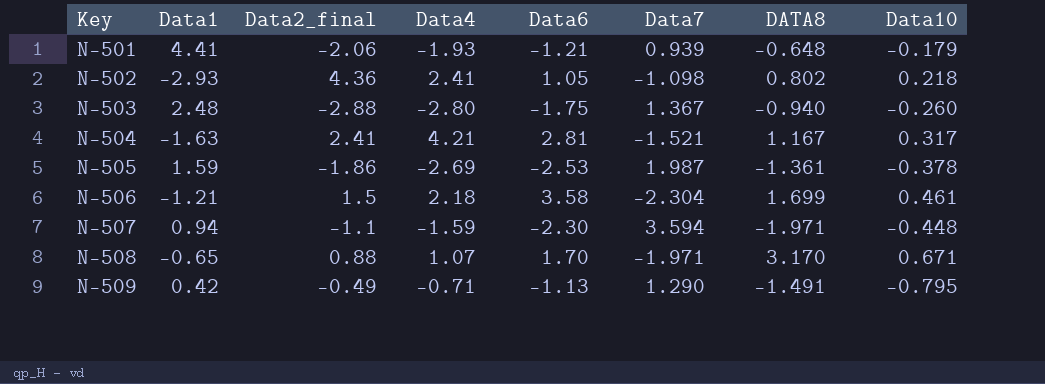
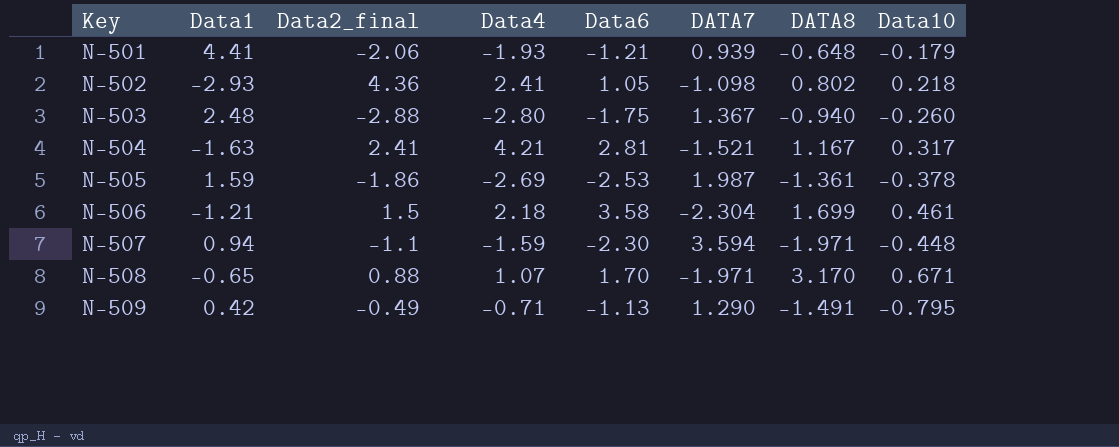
column name: Data7 -> DATA7

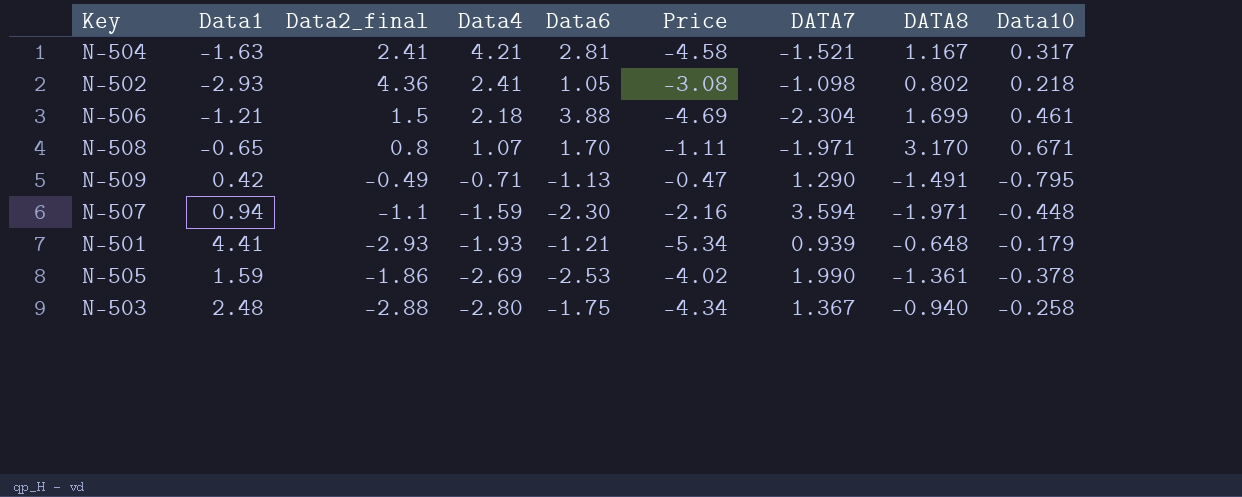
row order: Key ascending -> Data4 descending
column Price | formula: none -> [Data1] * [Data6]
N-506 | Data6: 3.58 -> 3.88
N-508 | Data2_final: 0.88 -> 0.8
N-501 | Data2_final: -2.06 -> -2.93
N-505 | DATA7: 1.987 -> 1.990
N-503 | Data10: -0.260 -> -0.258

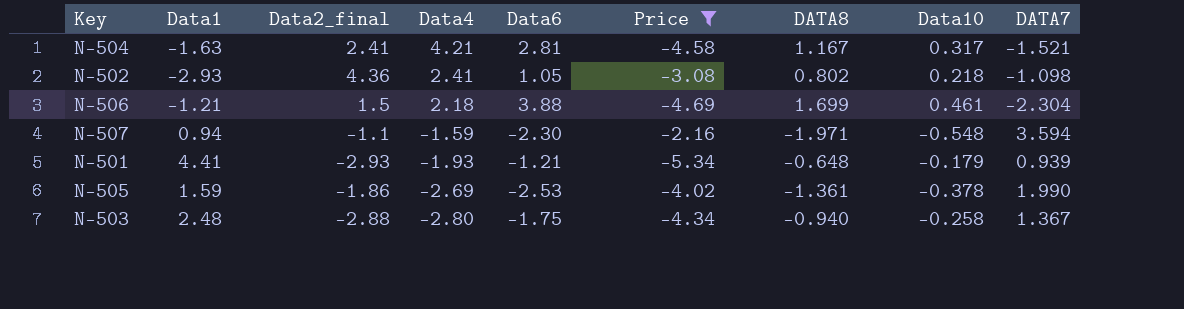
filter: none -> Price <= -2.16
column DATA7 | position: 7 -> 9
N-507 | Data10: -0.448 -> -0.548

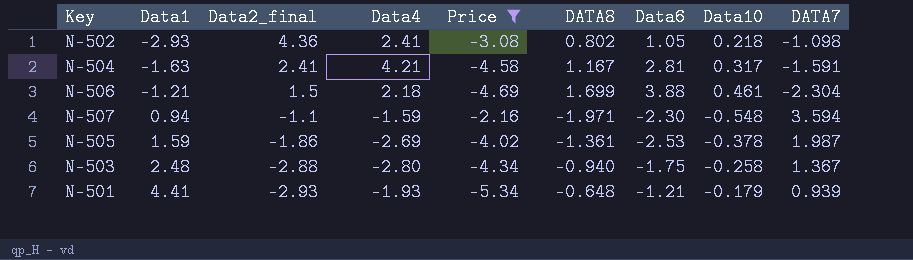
row order: Data4 descending -> Data1 ascending
column Data6 | position: 5 -> 7
N-504 | DATA7: -1.521 -> -1.591
N-505 | DATA7: 1.990 -> 1.987

